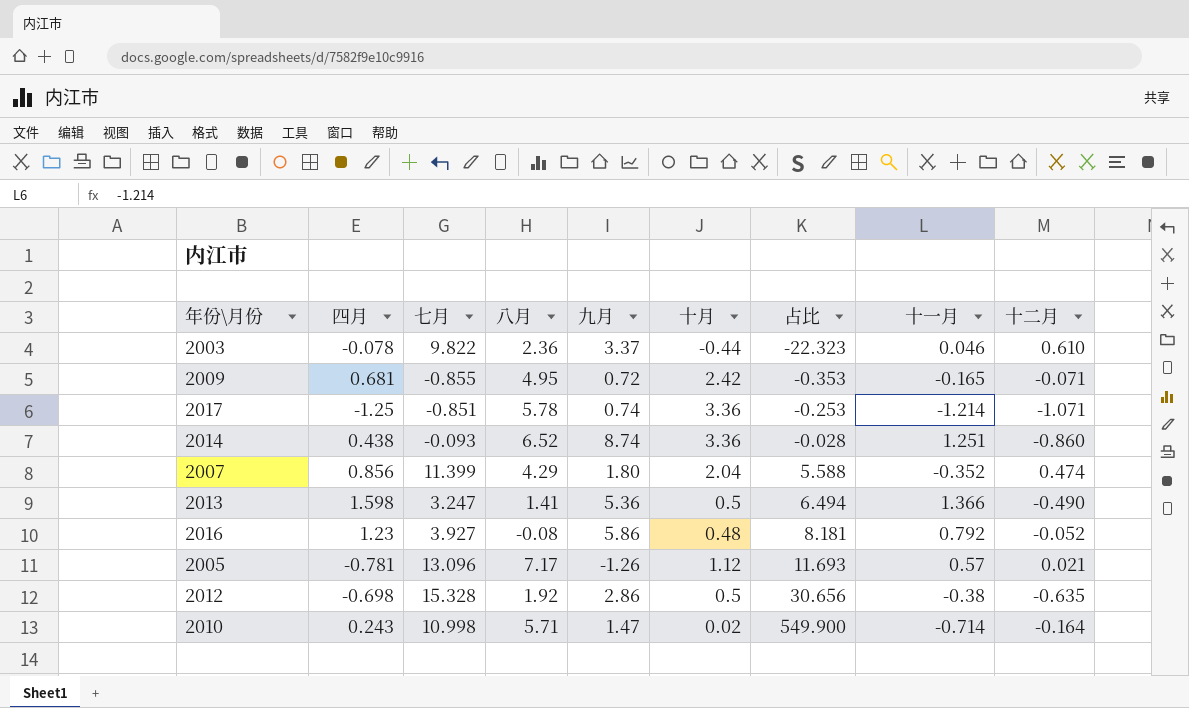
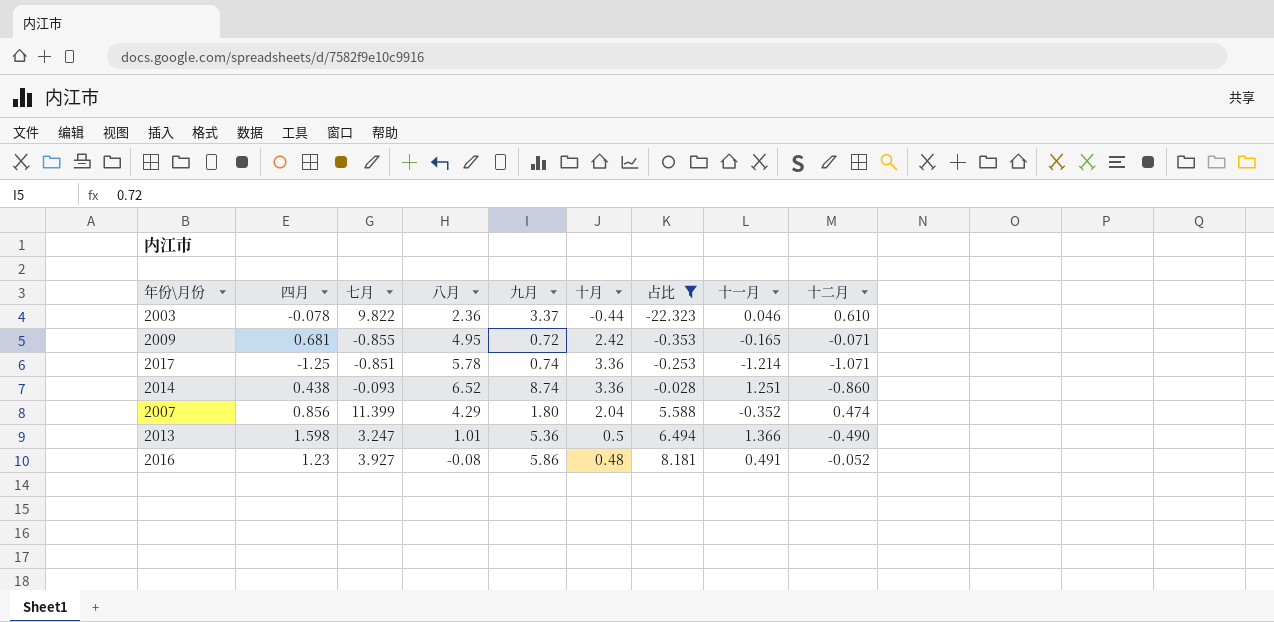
filter: none -> 占比 <= 8.181
2013 | 八月: 1.41 -> 1.01
2016 | 十一月: 0.792 -> 0.491

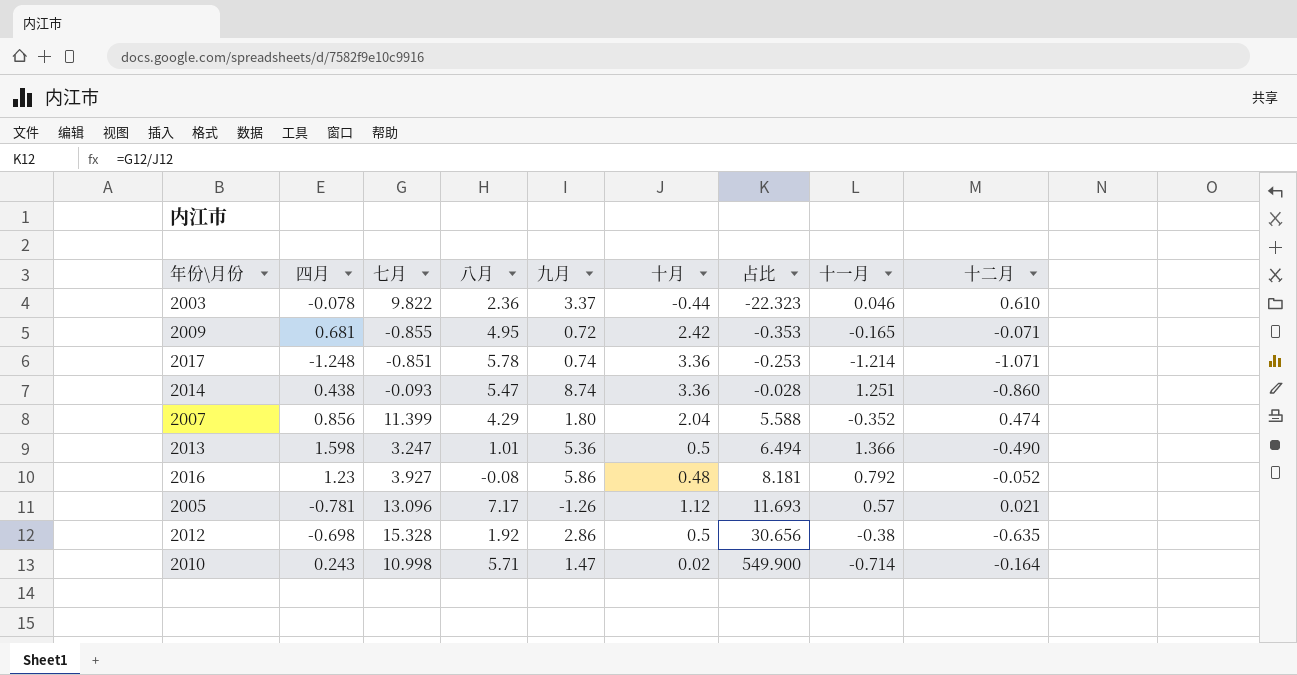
filter: 占比 <= 8.181 -> none
2017 | 四月: -1.25 -> -1.248
2014 | 八月: 6.52 -> 5.47
2016 | 十一月: 0.491 -> 0.792

